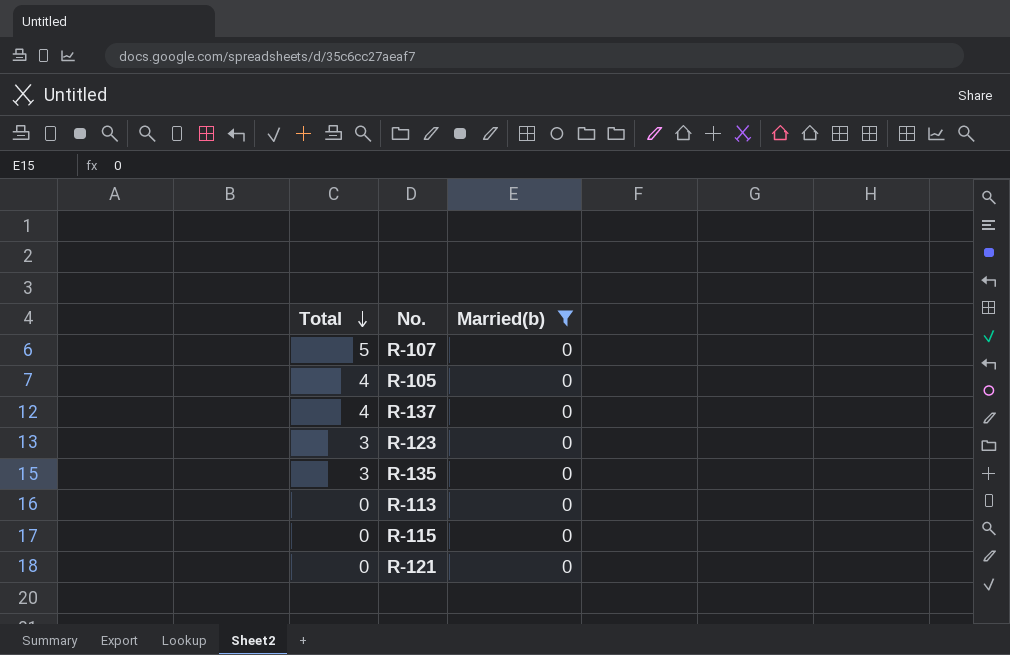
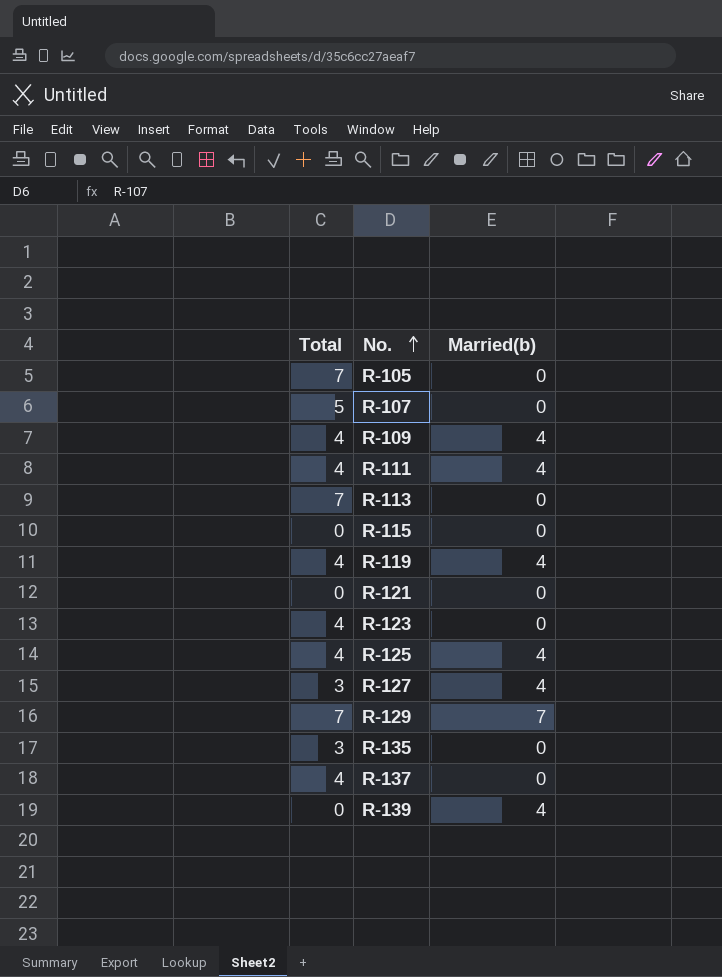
filter: Married(b) = 0 -> none
row order: Total descending -> No. ascending
R-105 | Total: 4 -> 7
R-113 | Total: 0 -> 7
R-123 | Total: 3 -> 4

